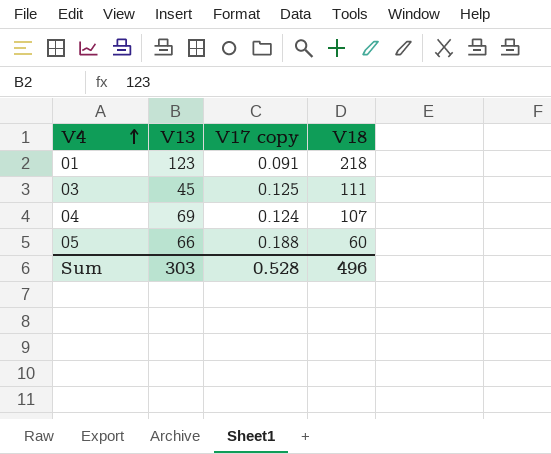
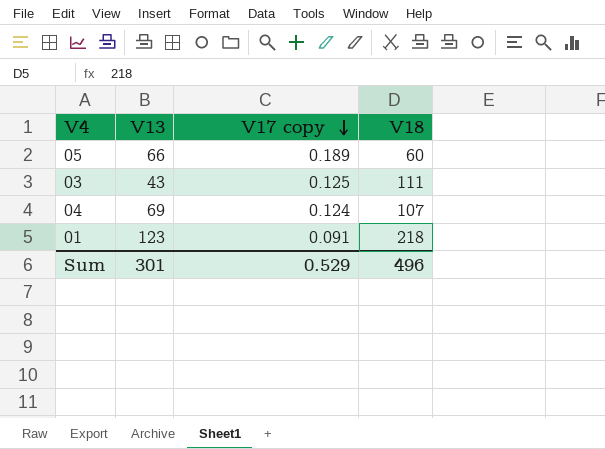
row order: V4 ascending -> V17 copy descending
05 | V17 copy: 0.188 -> 0.189
03 | V13: 45 -> 43
Sum | V13: 303 -> 301
Sum | V17 copy: 0.528 -> 0.529

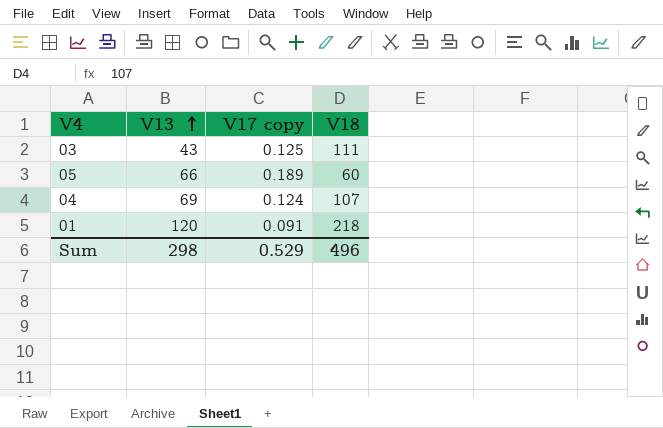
row order: V17 copy descending -> V13 ascending
01 | V13: 123 -> 120
Sum | V13: 301 -> 298

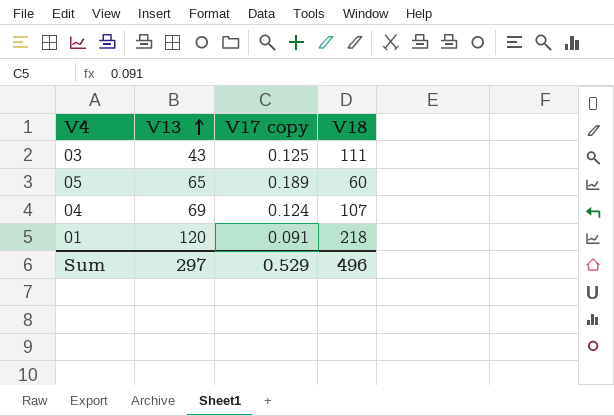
05 | V13: 66 -> 65
Sum | V13: 298 -> 297

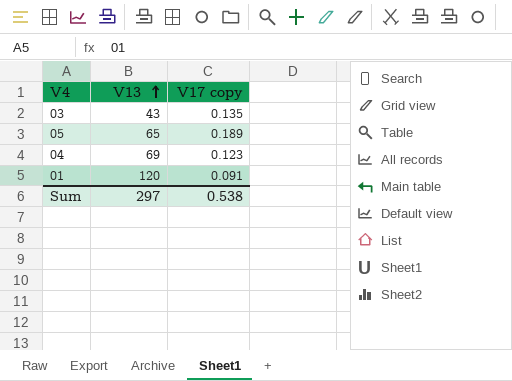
column V18 | position: 4 -> none
03 | V17 copy: 0.125 -> 0.135
04 | V17 copy: 0.124 -> 0.123
Sum | V17 copy: 0.529 -> 0.538

